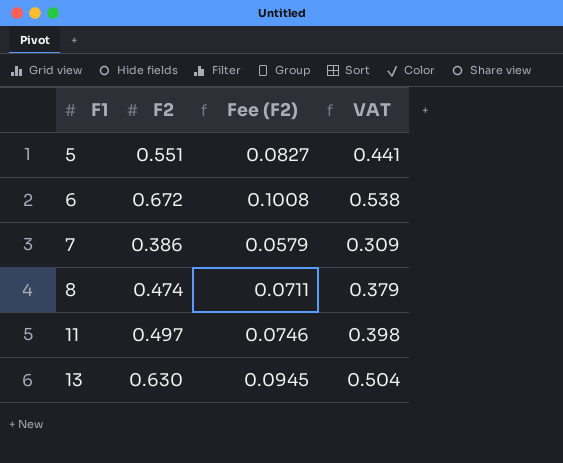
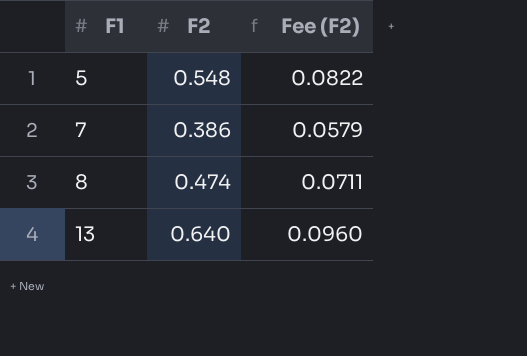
column VAT | formula: [F2] * 0.8 -> none
row 6: 0.672 | 0.1008 | 0.538 -> none
row 11: 0.497 | 0.0746 | 0.398 -> none
5 | F2: 0.551 -> 0.548
5 | Fee (F2): 0.0827 -> 0.0822
13 | F2: 0.630 -> 0.640
13 | Fee (F2): 0.0945 -> 0.0960

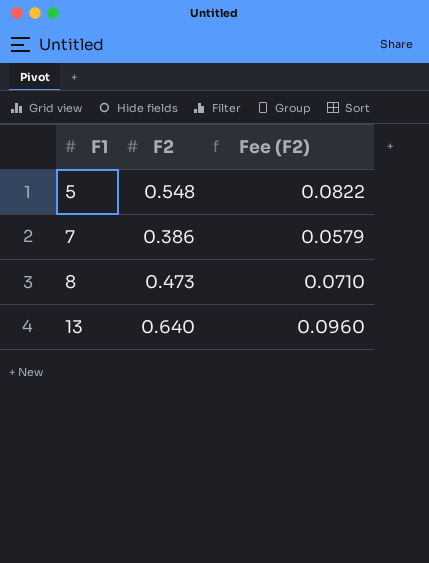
8 | F2: 0.474 -> 0.473
8 | Fee (F2): 0.0711 -> 0.0710

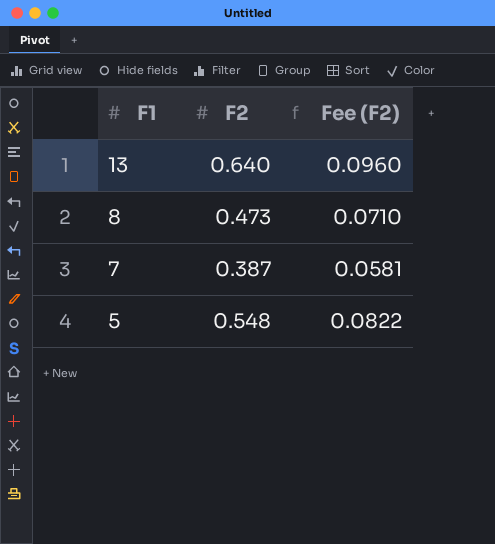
row order: F1 ascending -> F1 descending
7 | F2: 0.386 -> 0.387
7 | Fee (F2): 0.0579 -> 0.0581

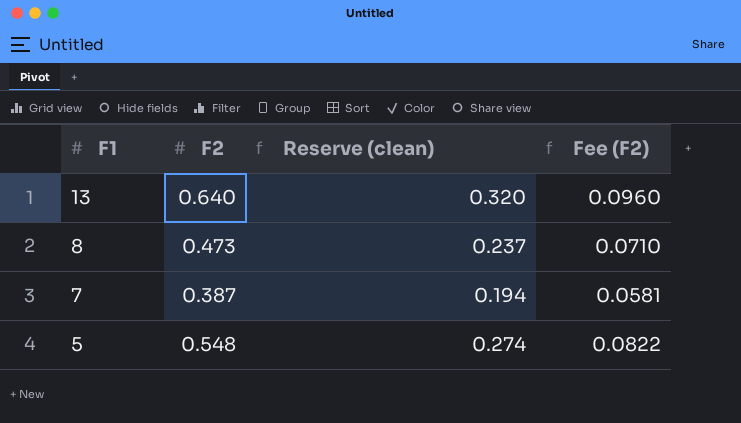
column Reserve (clean) | formula: none -> [F2] * 0.5

